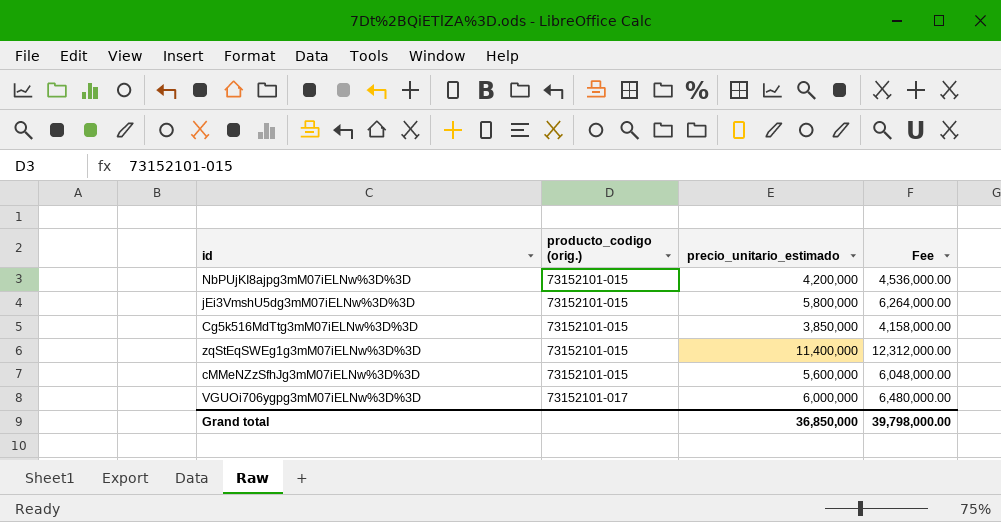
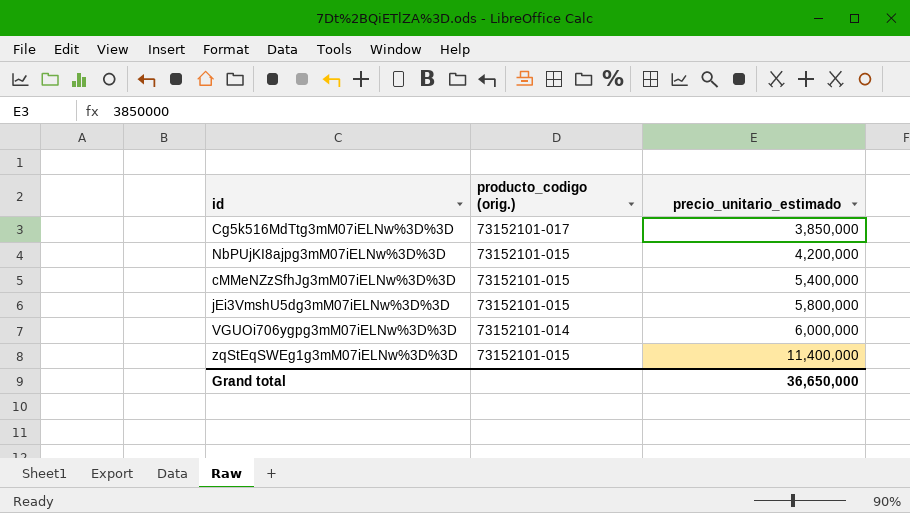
row order: producto_codigo (orig.) ascending -> precio_unitario_estimado ascending
column Fee | formula: [precio_unitario_estimado] * 1.08 -> none
Cg5k516MdTtg3mM07iELNw%3D%3D | producto_codigo (orig.): 73152101-015 -> 73152101-017
cMMeNZzSfhJg3mM07iELNw%3D%3D | precio_unitario_estimado: 5,600,000 -> 5,400,000
VGUOi706ygpg3mM07iELNw%3D%3D | producto_codigo (orig.): 73152101-017 -> 73152101-014
Grand total | precio_unitario_estimado: 36,850,000 -> 36,650,000

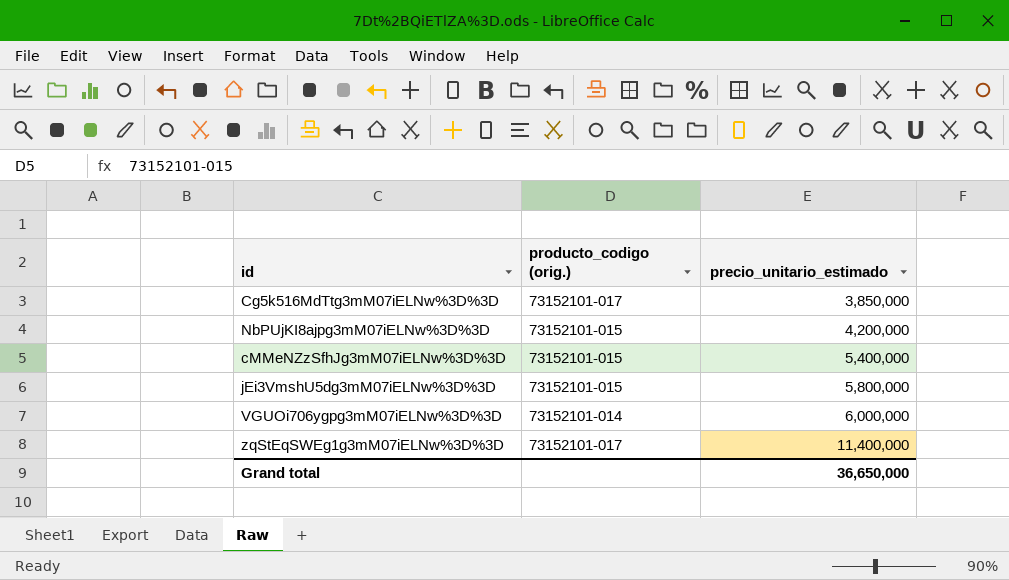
zqStEqSWEg1g3mM07iELNw%3D%3D | producto_codigo (orig.): 73152101-015 -> 73152101-017

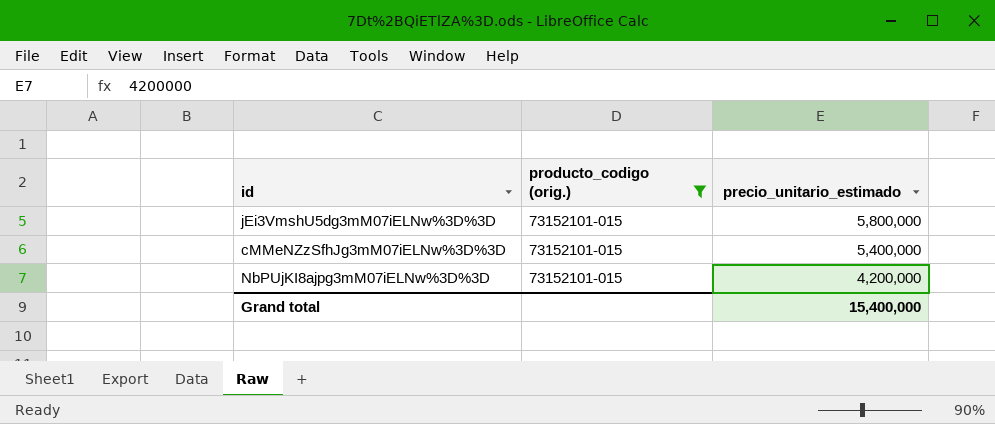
filter: none -> producto_codigo (orig.) = 73152101-015
row order: precio_unitario_estimado ascending -> precio_unitario_estimado descending
Grand total | precio_unitario_estimado: 36,650,000 -> 15,400,000

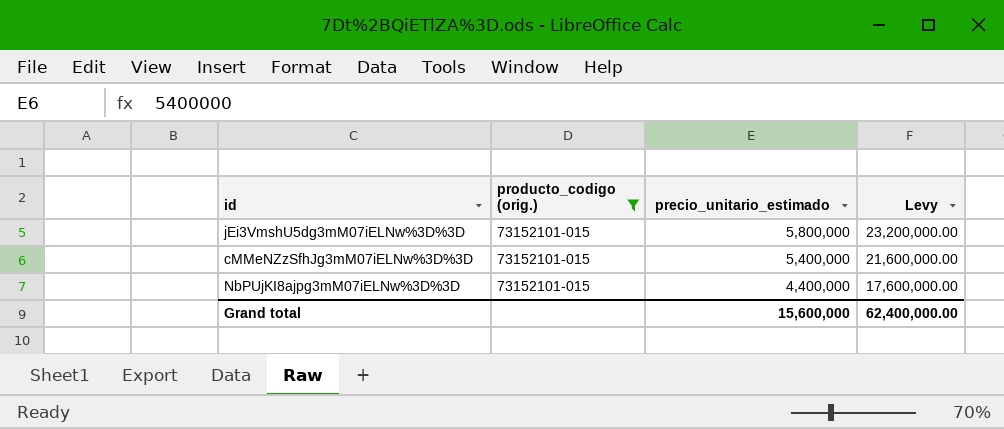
column Levy | formula: none -> [precio_unitario_estimado] * 4
NbPUjKI8ajpg3mM07iELNw%3D%3D | precio_unitario_estimado: 4,200,000 -> 4,400,000
Grand total | precio_unitario_estimado: 15,400,000 -> 15,600,000

